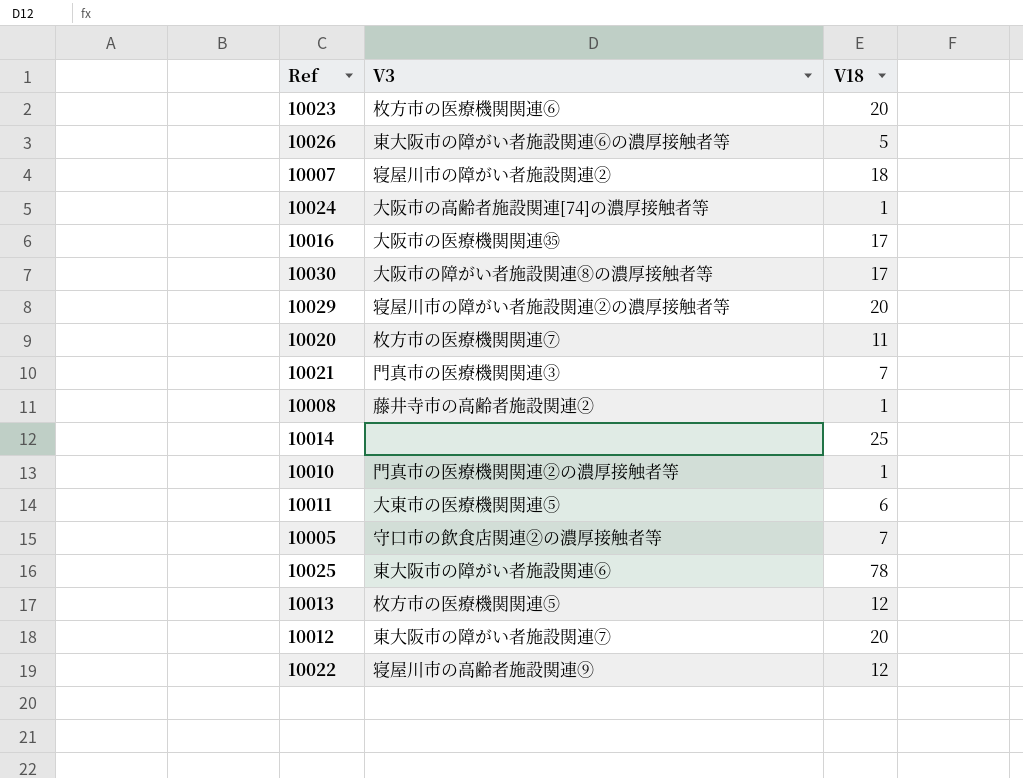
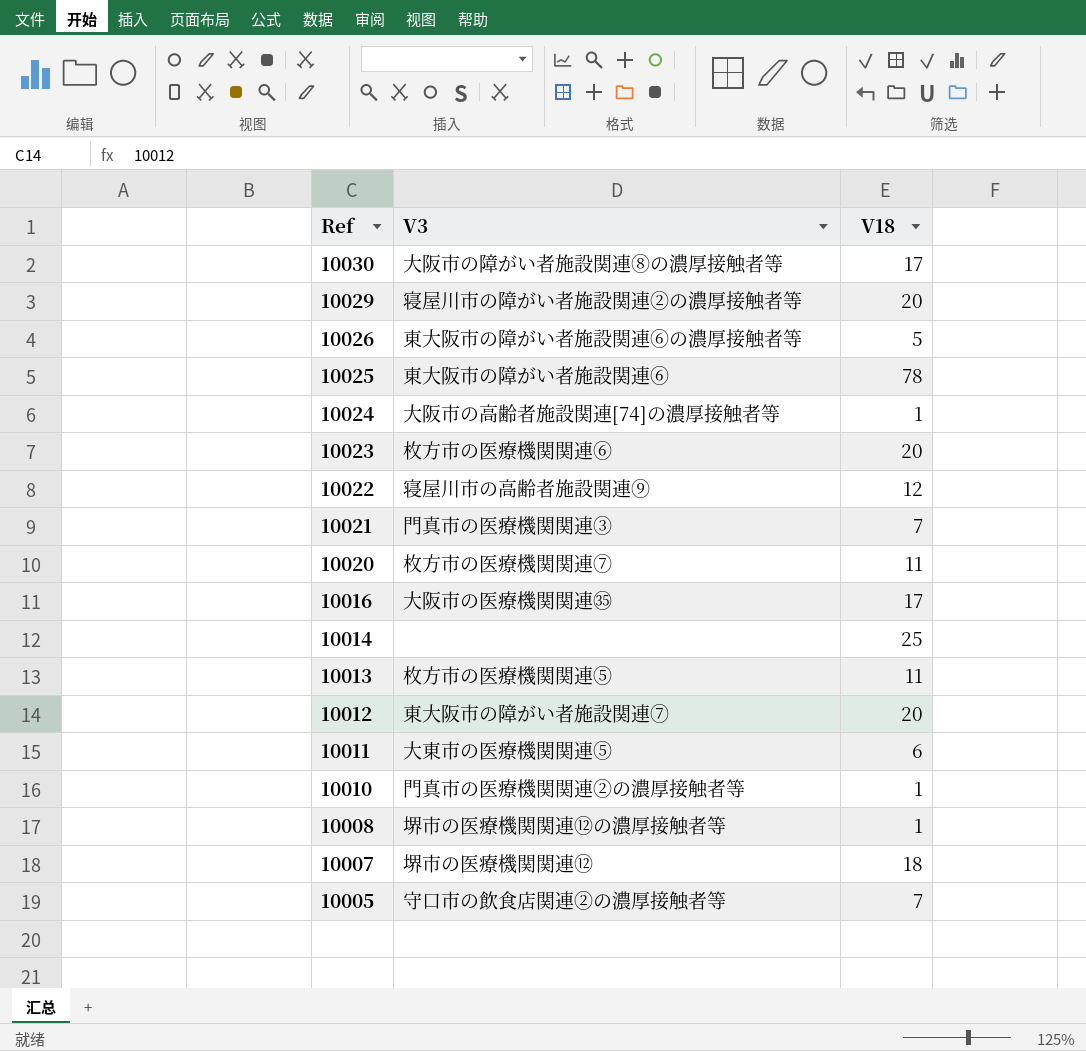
row order: none -> Ref descending
10013 | V18: 12 -> 11
10008 | V3: 藤井寺市の高齢者施設関連② -> 堺市の医療機関関連⑫の濃厚接触者等
10007 | V3: 寝屋川市の障がい者施設関連② -> 堺市の医療機関関連⑫

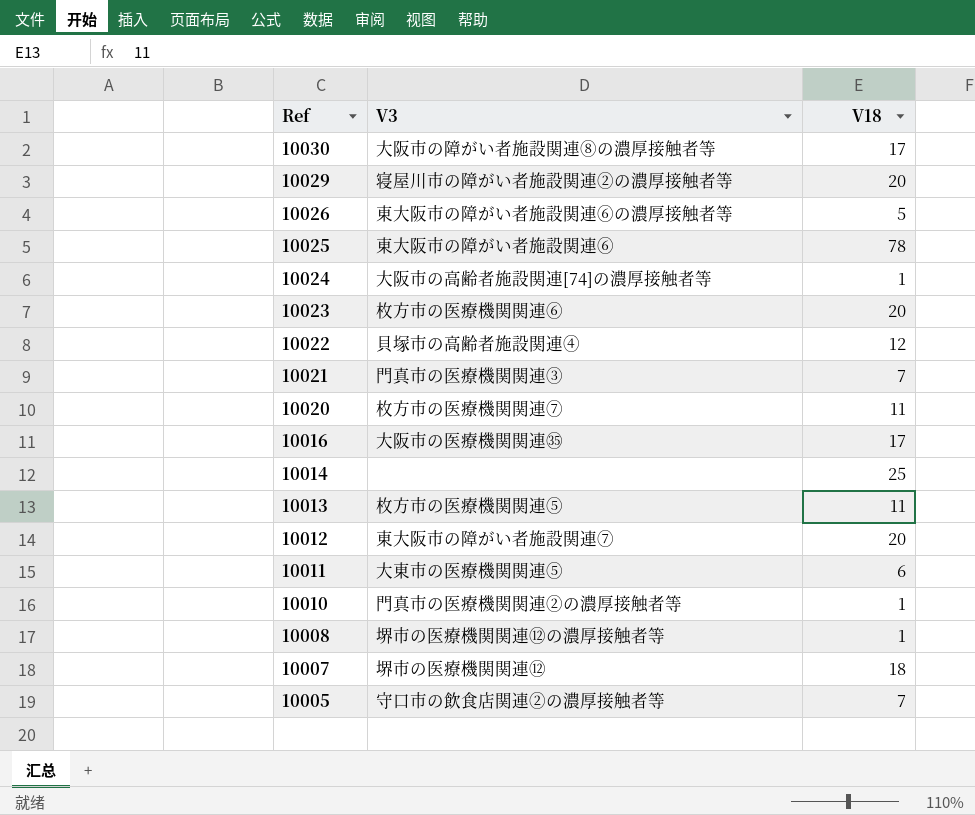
10022 | V3: 寝屋川市の高齢者施設関連➈ -> 貝塚市の高齢者施設関連④

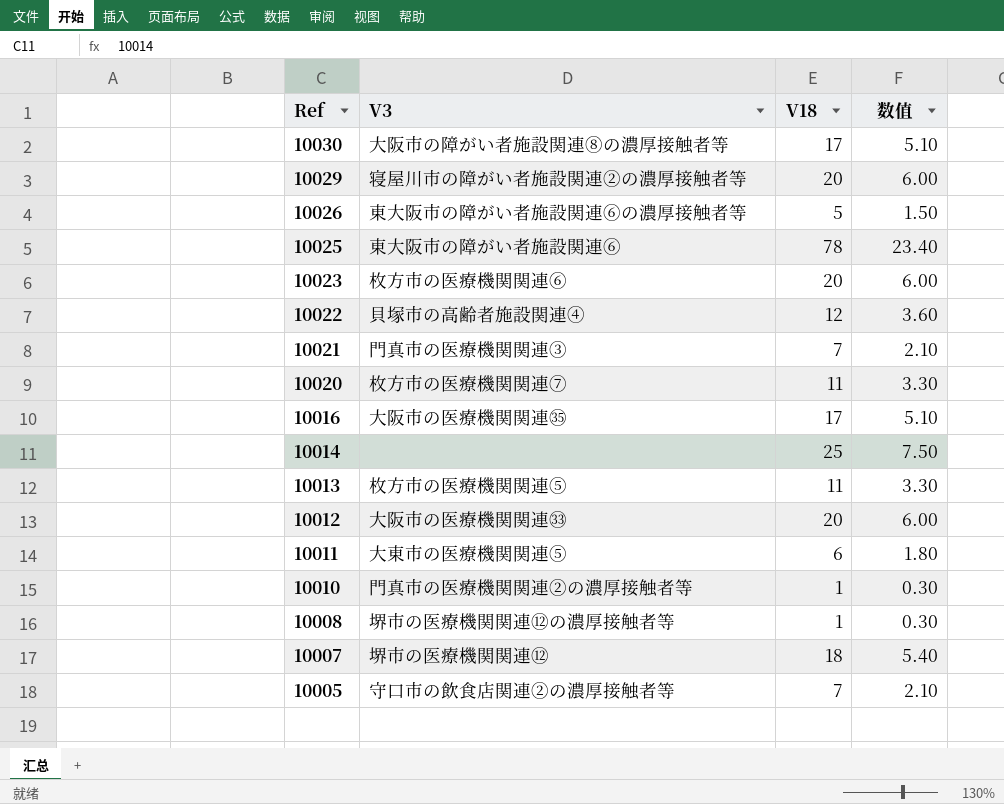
column 数值 | formula: none -> [V18] * 0.3
row 10024: 大阪市の高齢者施設関連[74]の濃厚接触者等 | 1 -> none
10012 | V3: 東大阪市の障がい者施設関連⑦ -> 大阪市の医療機関関連㉝

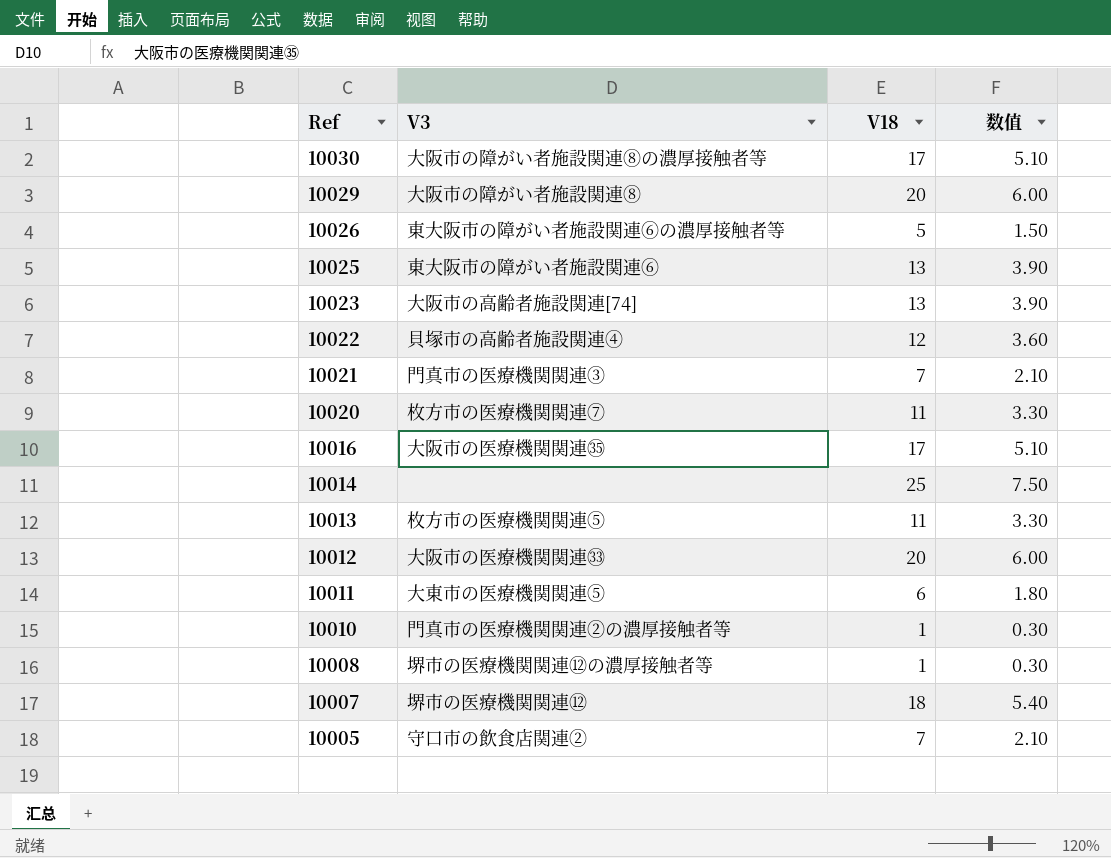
10029 | V3: 寝屋川市の障がい者施設関連②の濃厚接触者等 -> 大阪市の障がい者施設関連⑧
10025 | V18: 78 -> 13
10025 | 数值: 23.40 -> 3.90
10023 | V3: 枚方市の医療機関関連⑥ -> 大阪市の高齢者施設関連[74]
10023 | V18: 20 -> 13
10023 | 数值: 6.00 -> 3.90
10005 | V3: 守口市の飲食店関連②の濃厚接触者等 -> 守口市の飲食店関連②

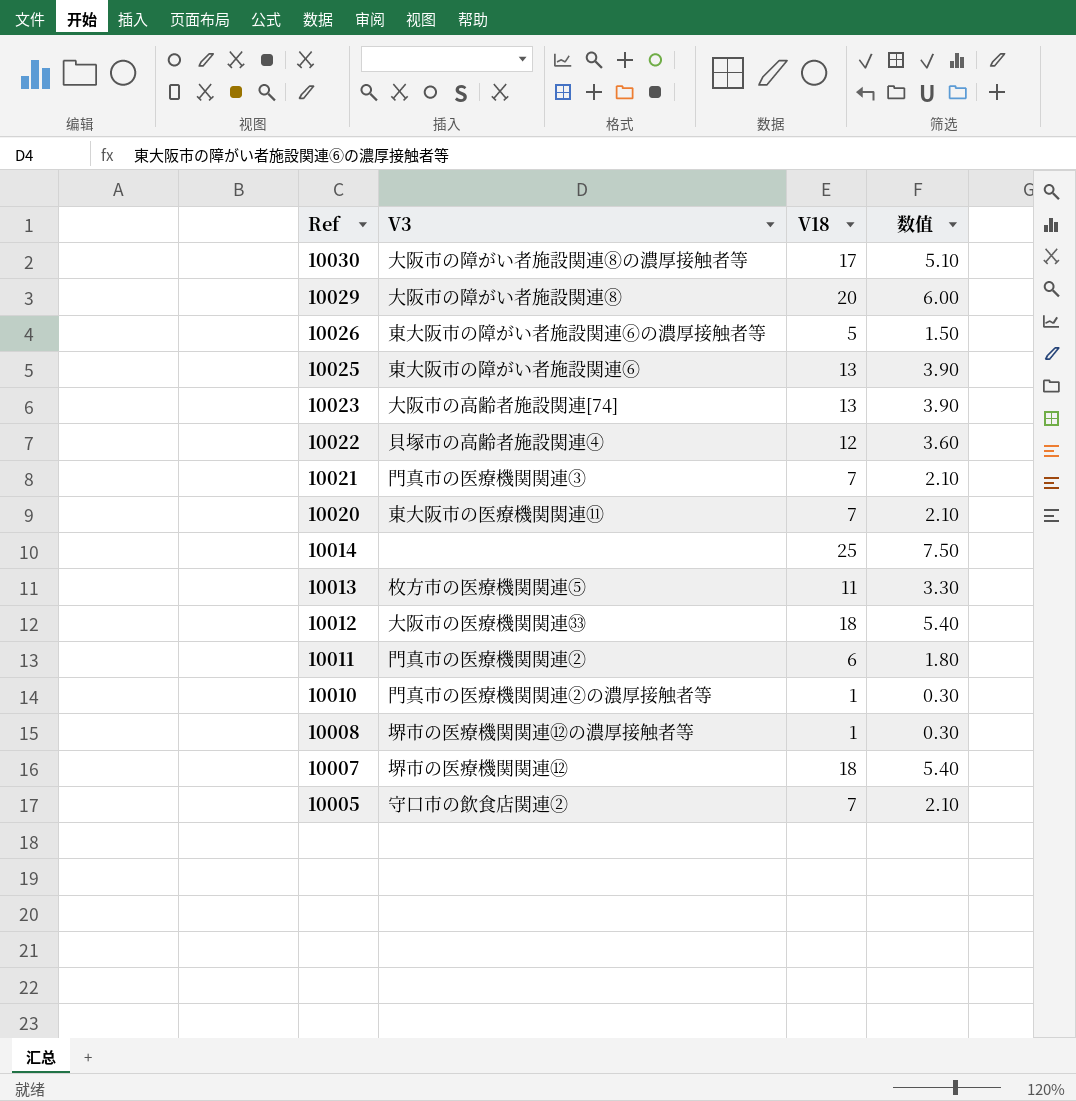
row 10016: 大阪市の医療機関関連㉟ | 17 | 5.10 -> none
10020 | V3: 枚方市の医療機関関連⑦ -> 東大阪市の医療機関関連⑪
10020 | V18: 11 -> 7
10020 | 数值: 3.30 -> 2.10
10012 | V18: 20 -> 18
10012 | 数值: 6.00 -> 5.40
10011 | V3: 大東市の医療機関関連⑤ -> 門真市の医療機関関連②

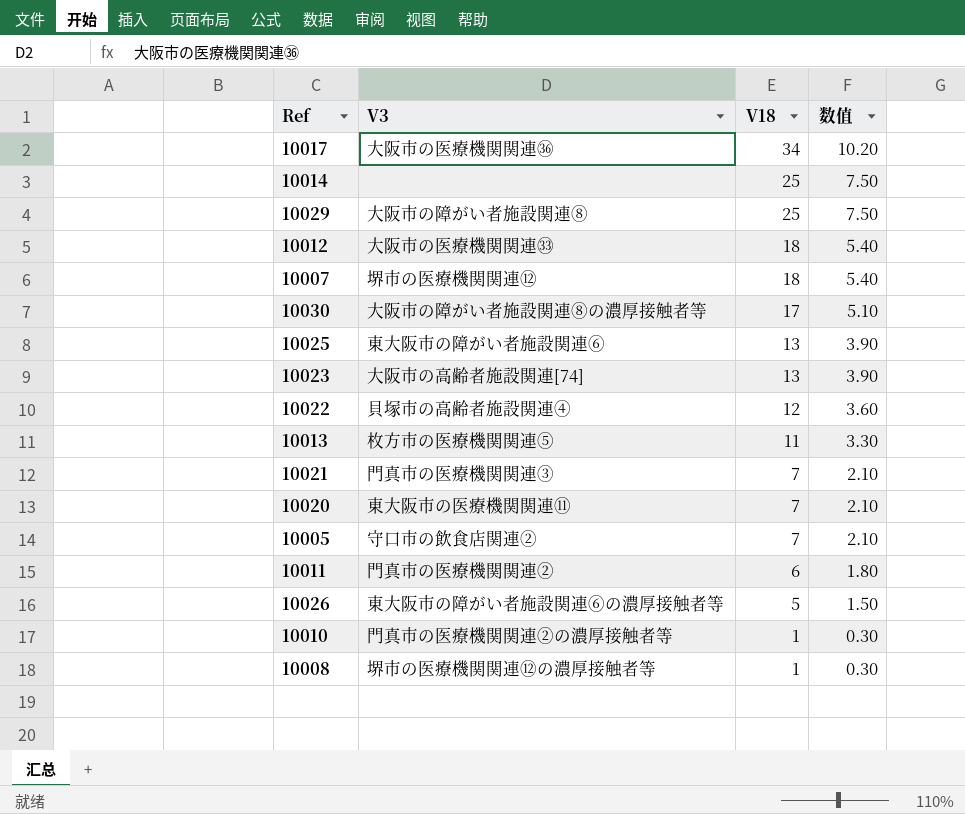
row order: Ref descending -> V18 descending
row 10017: none -> 大阪市の医療機関関連㊱ | 34 | 10.20
10029 | V18: 20 -> 25
10029 | 数值: 6.00 -> 7.50

